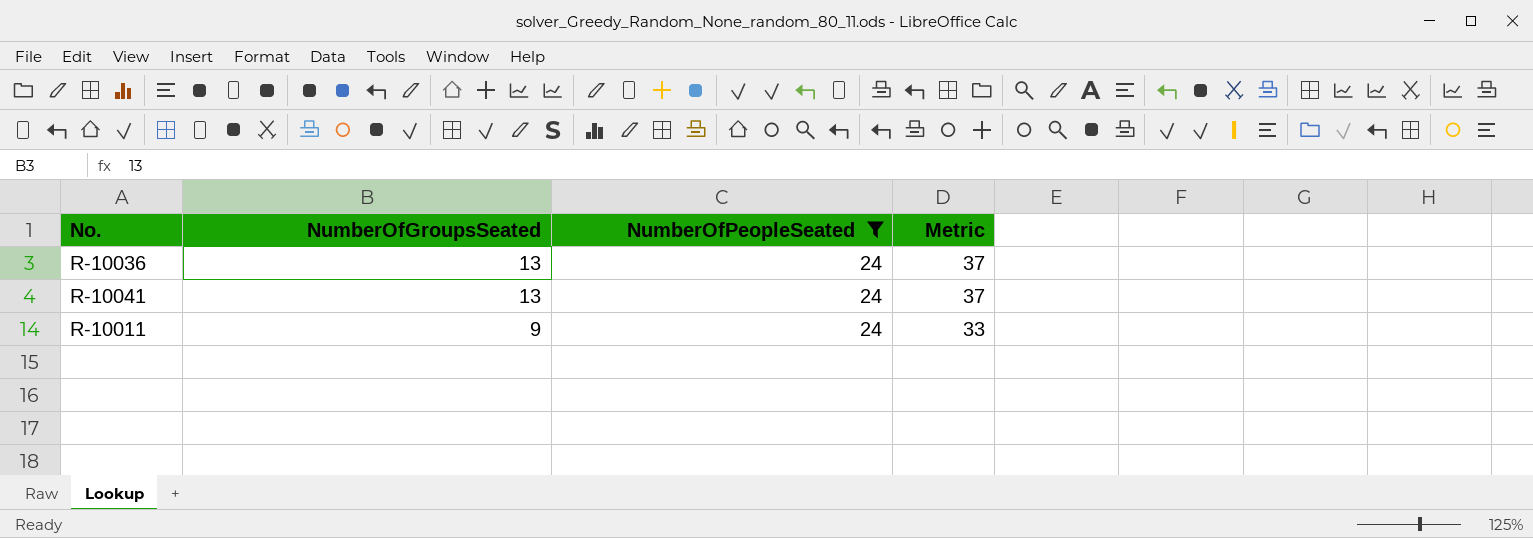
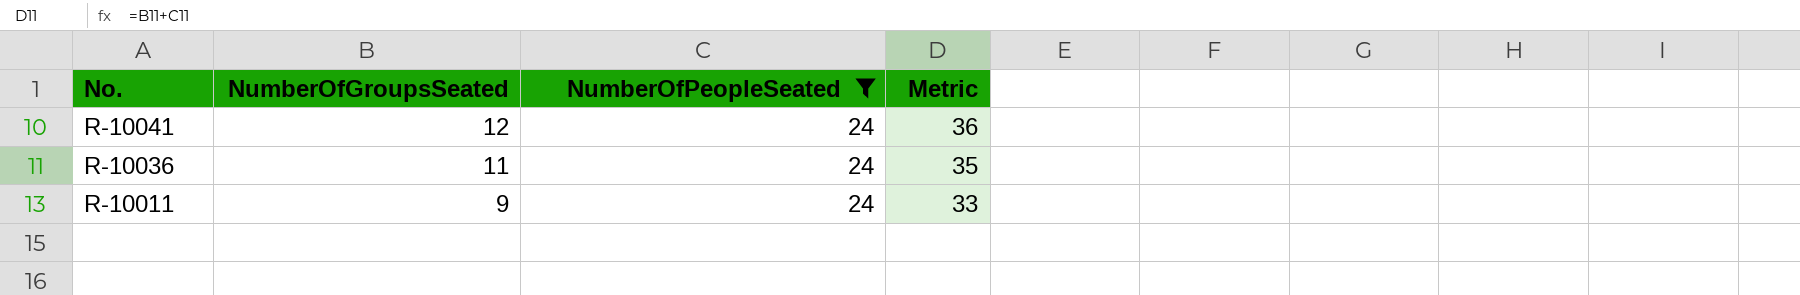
row order: NumberOfGroupsSeated descending -> No. descending
R-10041 | NumberOfGroupsSeated: 13 -> 12
R-10041 | Metric: 37 -> 36
R-10036 | NumberOfGroupsSeated: 13 -> 11
R-10036 | Metric: 37 -> 35

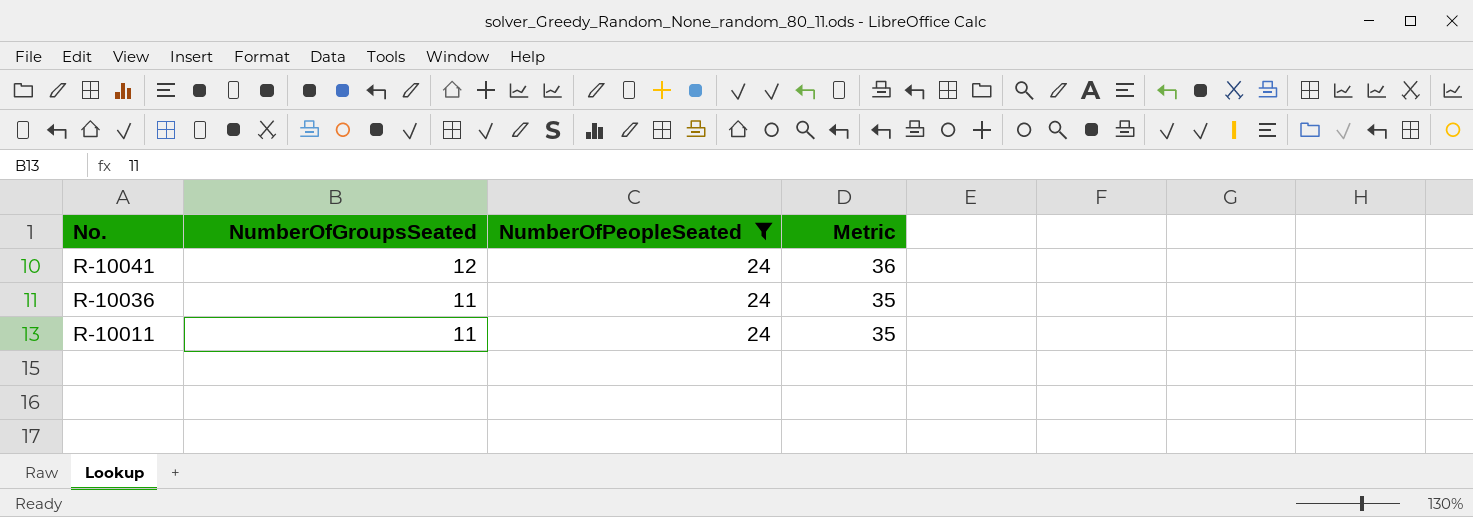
R-10011 | NumberOfGroupsSeated: 9 -> 11
R-10011 | Metric: 33 -> 35

